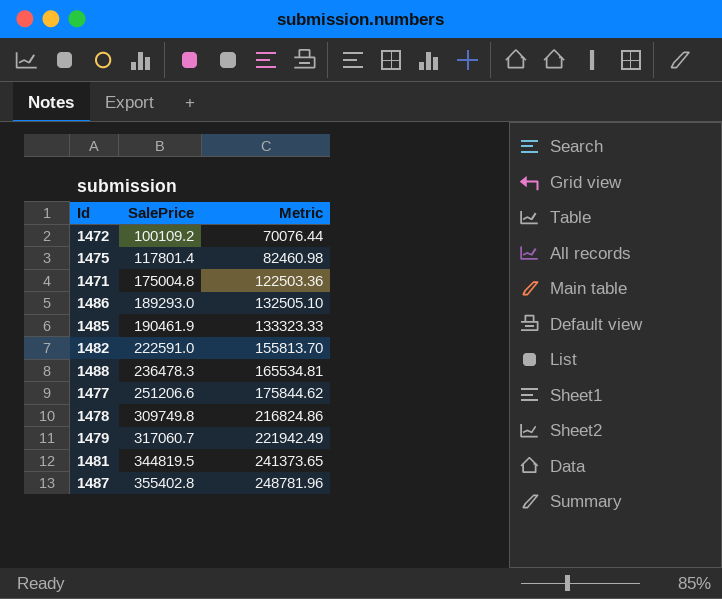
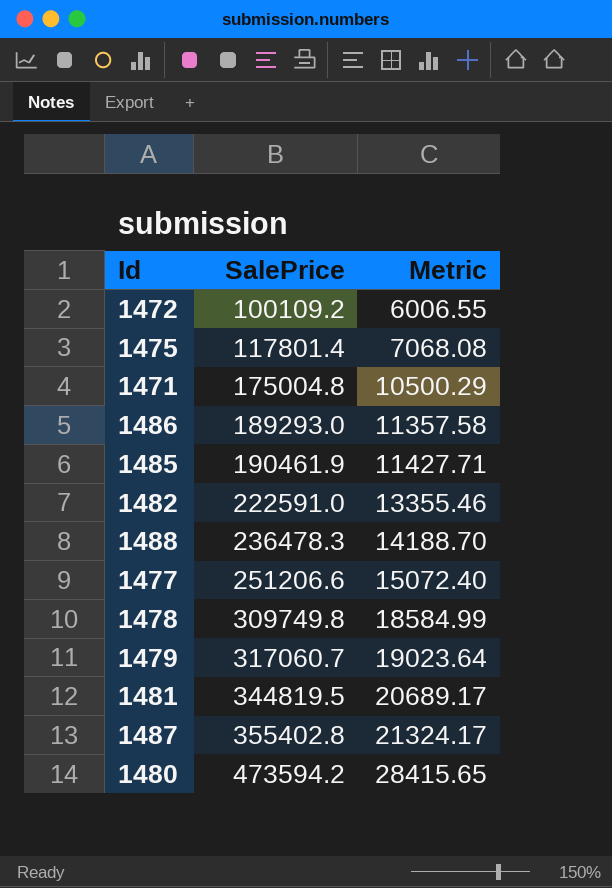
column Metric | formula: [SalePrice] * 0.7 -> [SalePrice] * 0.06
row 1480: none -> 473594.2 | 28415.65

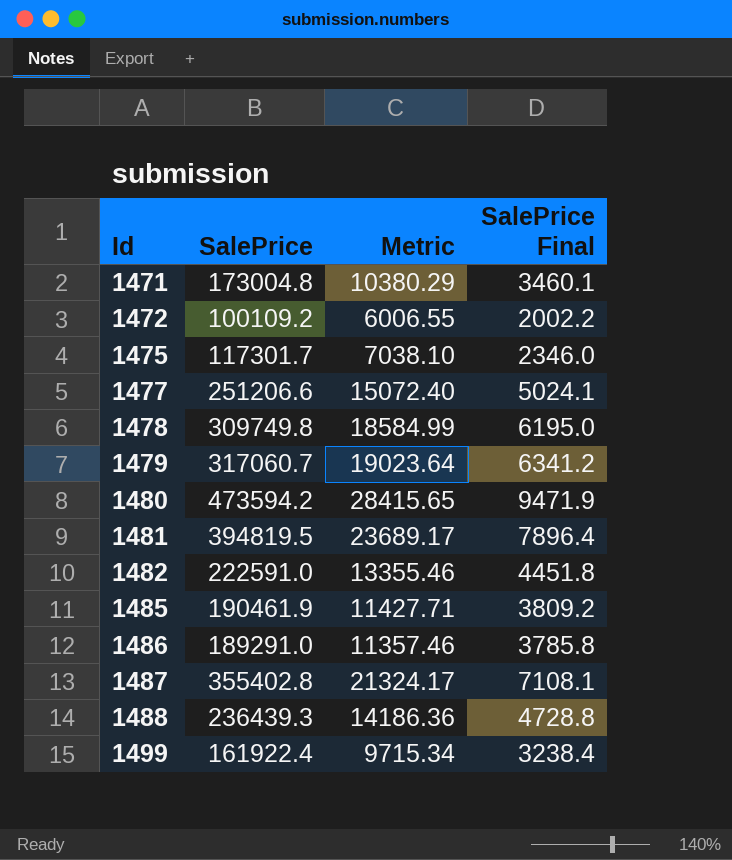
row order: SalePrice ascending -> Id ascending
column SalePrice Final | formula: none -> [SalePrice] * 0.02
1471 | SalePrice: 175004.8 -> 173004.8
1471 | Metric: 10500.29 -> 10380.29
1475 | SalePrice: 117801.4 -> 117301.7
1475 | Metric: 7068.08 -> 7038.10
1481 | SalePrice: 344819.5 -> 394819.5
1481 | Metric: 20689.17 -> 23689.17
1486 | SalePrice: 189293.0 -> 189291.0
1486 | Metric: 11357.58 -> 11357.46
1488 | SalePrice: 236478.3 -> 236439.3
1488 | Metric: 14188.70 -> 14186.36
row 1499: none -> 161922.4 | 9715.34 | 3238.4

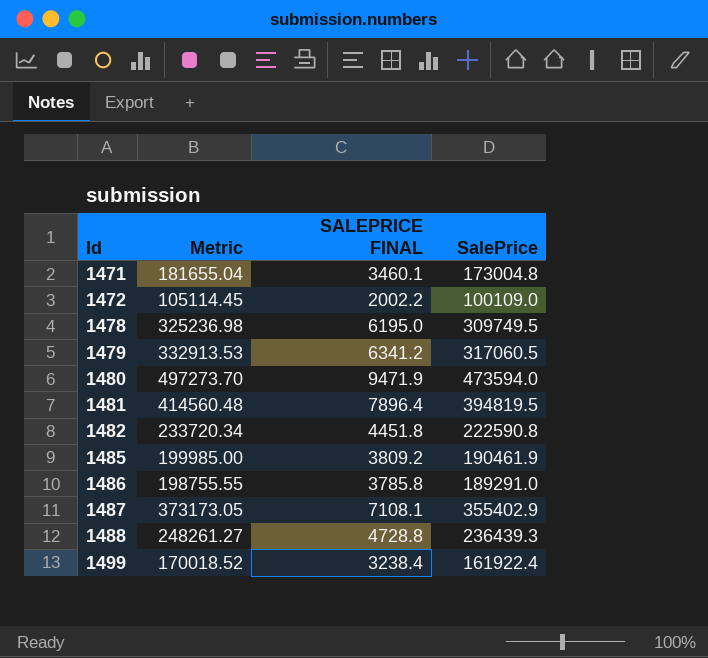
column Metric | formula: [SalePrice] * 0.06 -> [SalePrice] * 1.05
column name: SalePrice Final -> SALEPRICE FINAL
column SalePrice | position: 2 -> 4
row 1475: 117301.7 | 7038.10 | 2346.0 -> none
row 1477: 251206.6 | 15072.40 | 5024.1 -> none
1472 | SalePrice: 100109.2 -> 100109.0
1478 | SalePrice: 309749.8 -> 309749.5
1479 | SalePrice: 317060.7 -> 317060.5
1480 | SalePrice: 473594.2 -> 473594.0
1482 | SalePrice: 222591.0 -> 222590.8
1487 | SalePrice: 355402.8 -> 355402.9

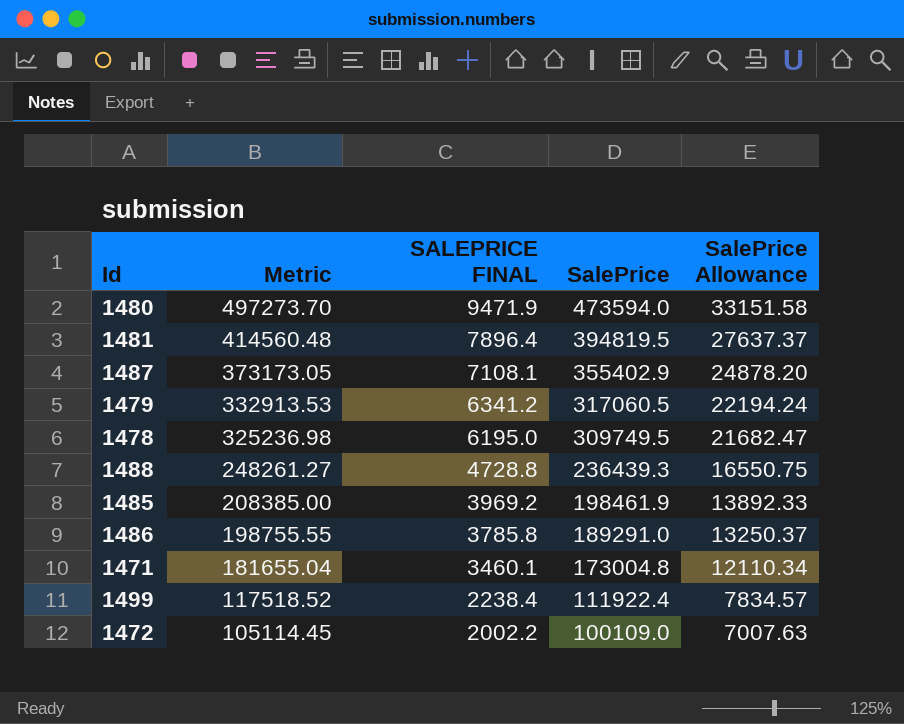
row order: Id ascending -> Metric descending
column SalePrice Allowance | formula: none -> [SalePrice] * 0.07
row 1482: 233720.34 | 4451.8 | 222590.8 -> none
1485 | Metric: 199985.00 -> 208385.00
1485 | SALEPRICE FINAL: 3809.2 -> 3969.2
1485 | SalePrice: 190461.9 -> 198461.9
1499 | Metric: 170018.52 -> 117518.52
1499 | SALEPRICE FINAL: 3238.4 -> 2238.4
1499 | SalePrice: 161922.4 -> 111922.4

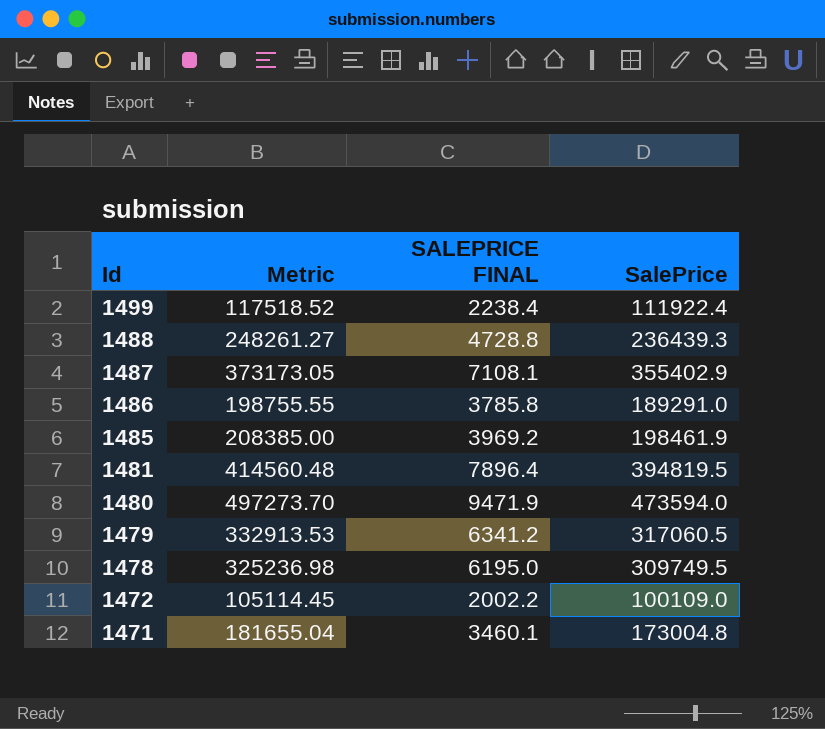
row order: Metric descending -> Id descending
column SalePrice Allowance | formula: [SalePrice] * 0.07 -> none

